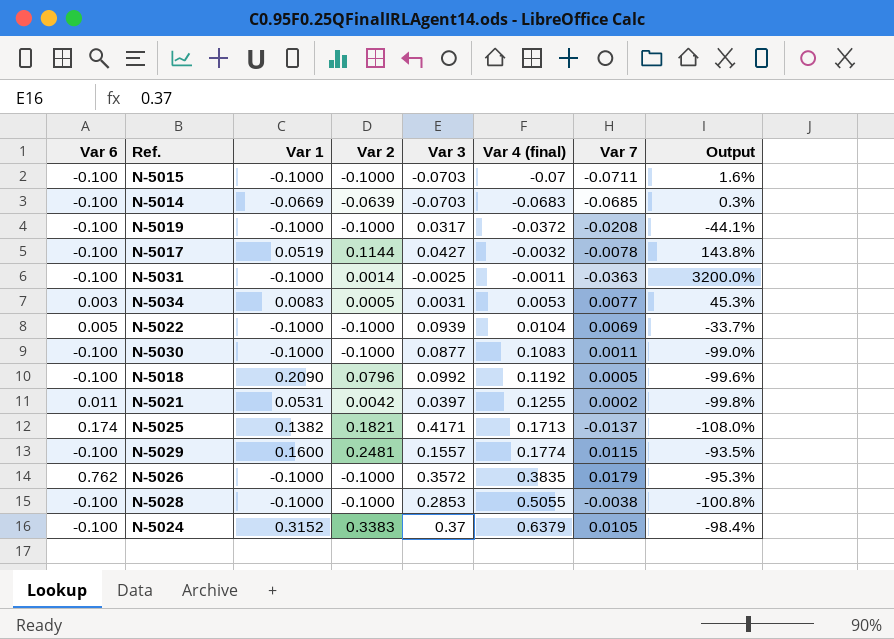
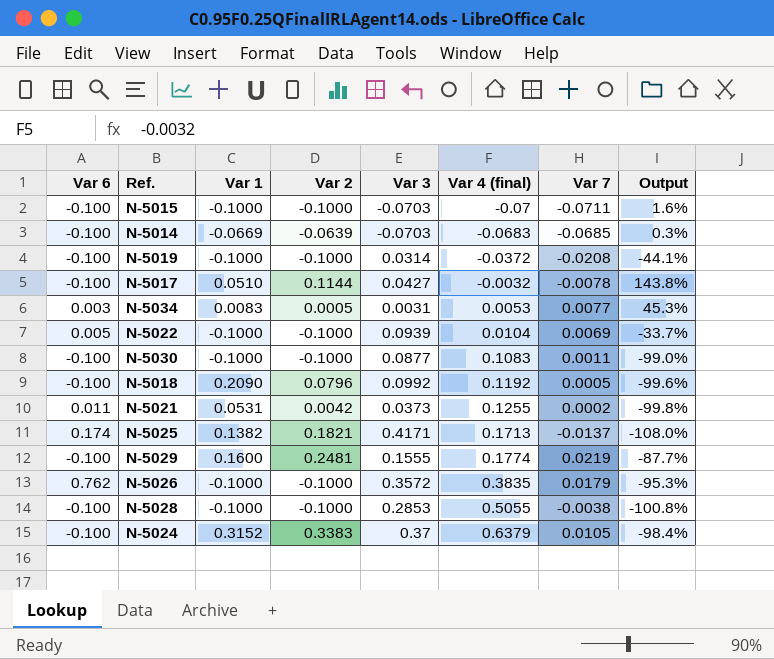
row N-5031: -0.100 | -0.1000 | 0.0014 | -0.0025 | -0.0011 | -0.0363 | 3200.0% -> none
N-5019 | Var 3: 0.0317 -> 0.0314
N-5017 | Var 1: 0.0519 -> 0.0510
N-5021 | Var 3: 0.0397 -> 0.0373
N-5029 | Var 3: 0.1557 -> 0.1555
N-5029 | Var 7: 0.0115 -> 0.0219
N-5029 | Output: -93.5% -> -87.7%

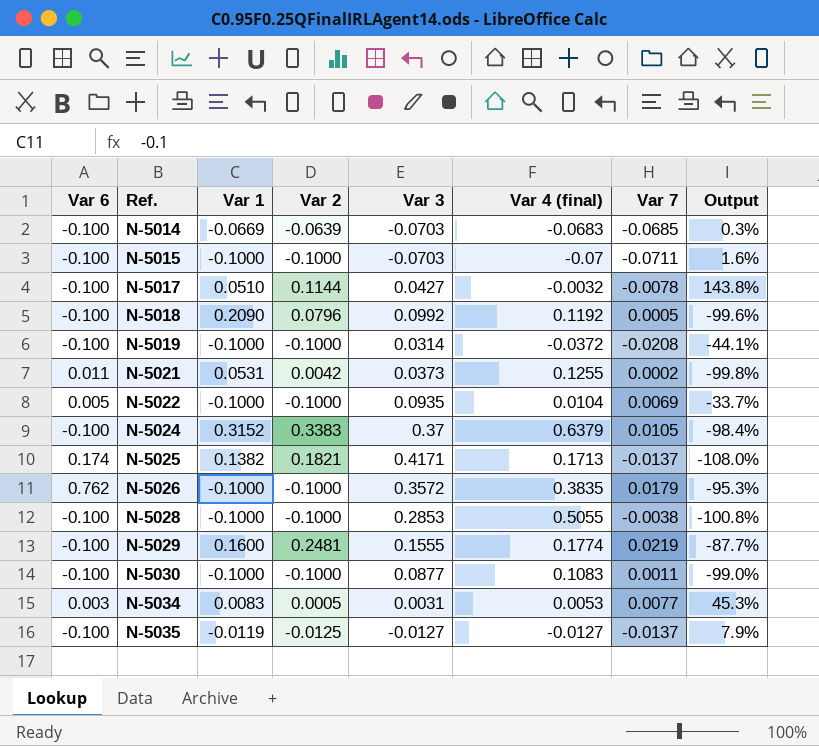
row order: Var 4 (final) ascending -> Ref. ascending
N-5022 | Var 3: 0.0939 -> 0.0935
row N-5035: none -> -0.100 | -0.0119 | -0.0125 | -0.0127 | -0.0127 | -0.0137 | 7.9%

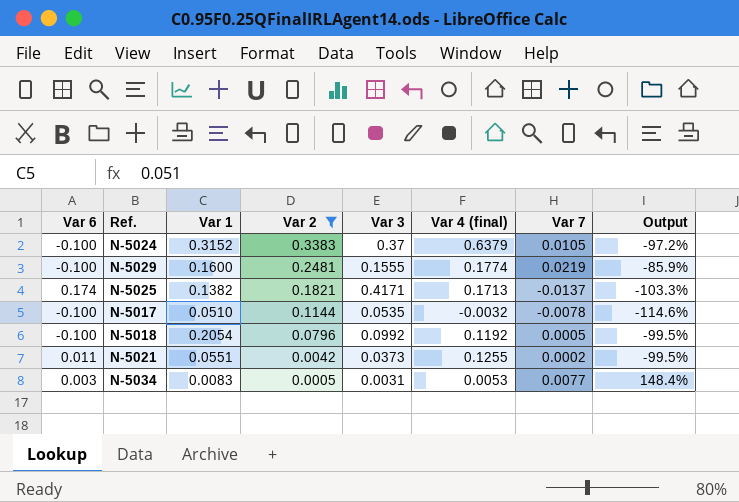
filter: none -> Var 2 >= 0.0005
row order: Ref. ascending -> Var 2 descending
column Output | formula: ([Var 7] - [Var 4 (final)]) / [Var 4 (final)] -> ([Var 7] - [Var 3]) / [Var 3]
N-5017 | Var 3: 0.0427 -> 0.0535
N-5018 | Var 1: 0.2090 -> 0.2054
N-5021 | Var 1: 0.0531 -> 0.0551

